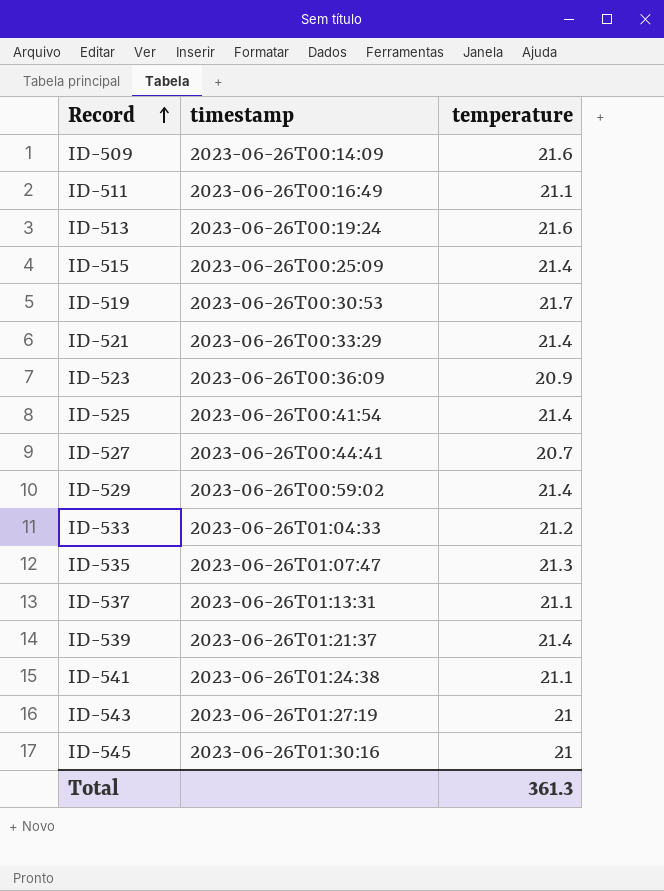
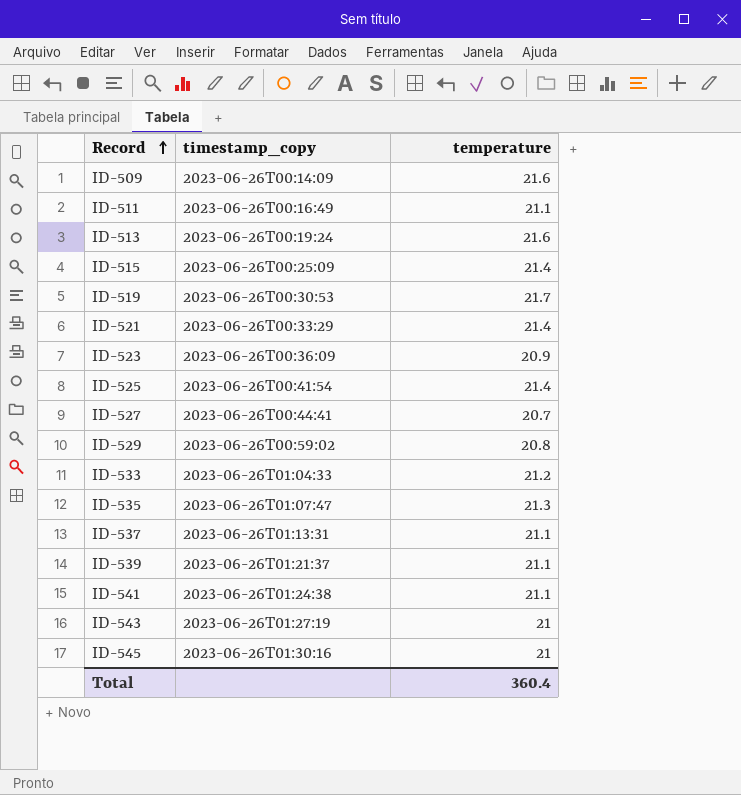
column name: timestamp -> timestamp_copy
ID-529 | temperature: 21.4 -> 20.8
ID-539 | temperature: 21.4 -> 21.1
Total | temperature: 361.3 -> 360.4

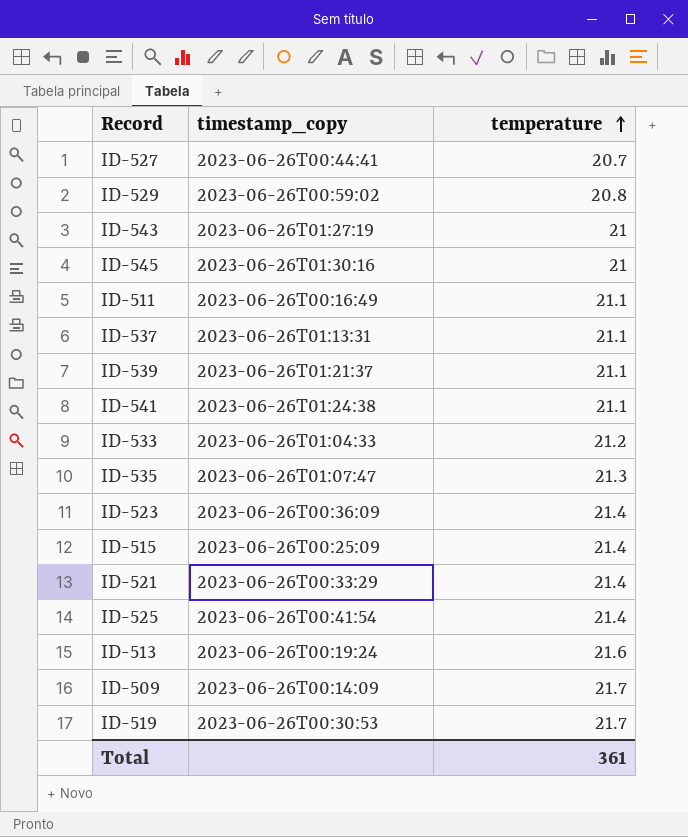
row order: Record ascending -> temperature ascending
ID-523 | temperature: 20.9 -> 21.4
ID-509 | temperature: 21.6 -> 21.7
Total | temperature: 360.4 -> 361

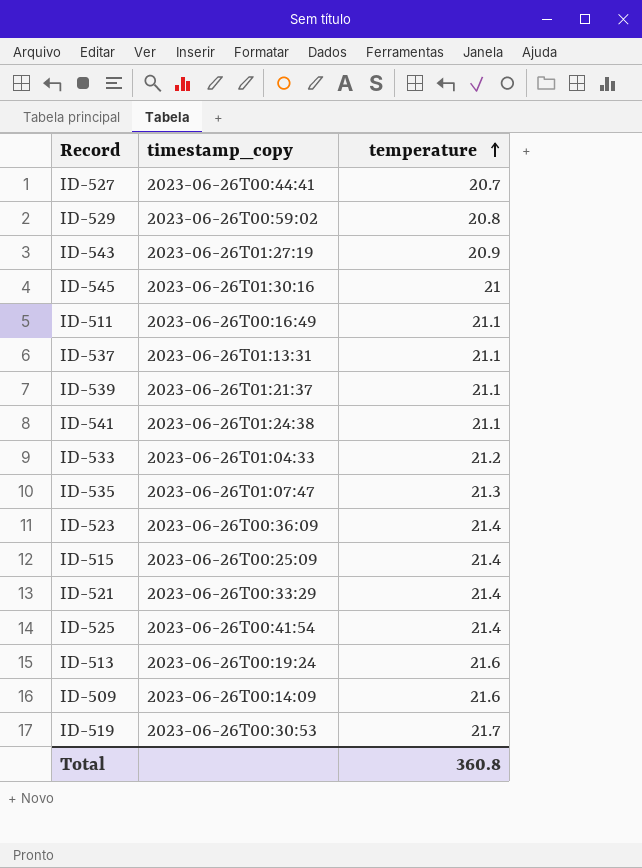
ID-543 | temperature: 21 -> 20.9
ID-509 | temperature: 21.7 -> 21.6
Total | temperature: 361 -> 360.8

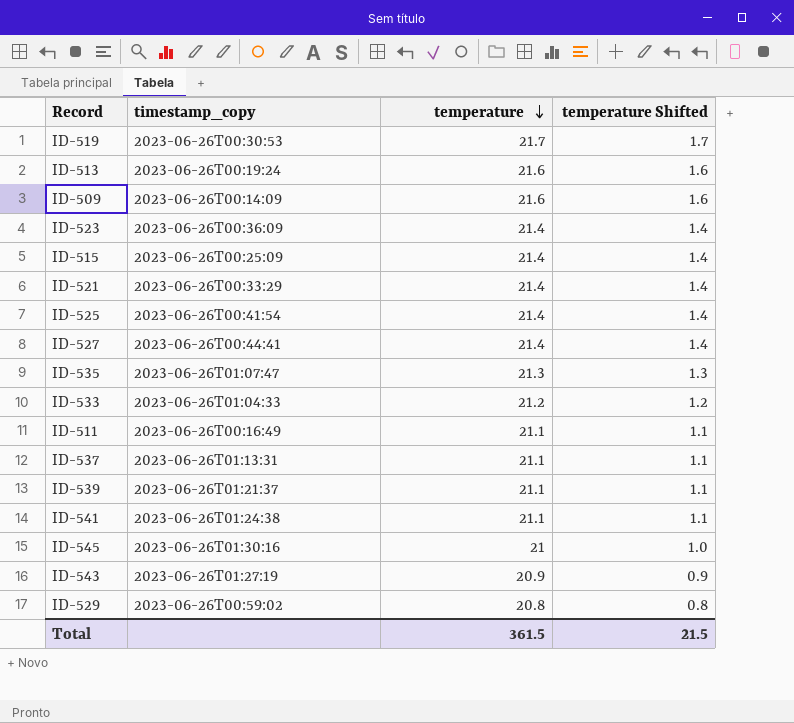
row order: temperature ascending -> temperature descending
column temperature Shifted | formula: none -> [temperature] - 20
ID-527 | temperature: 20.7 -> 21.4
Total | temperature: 360.8 -> 361.5

